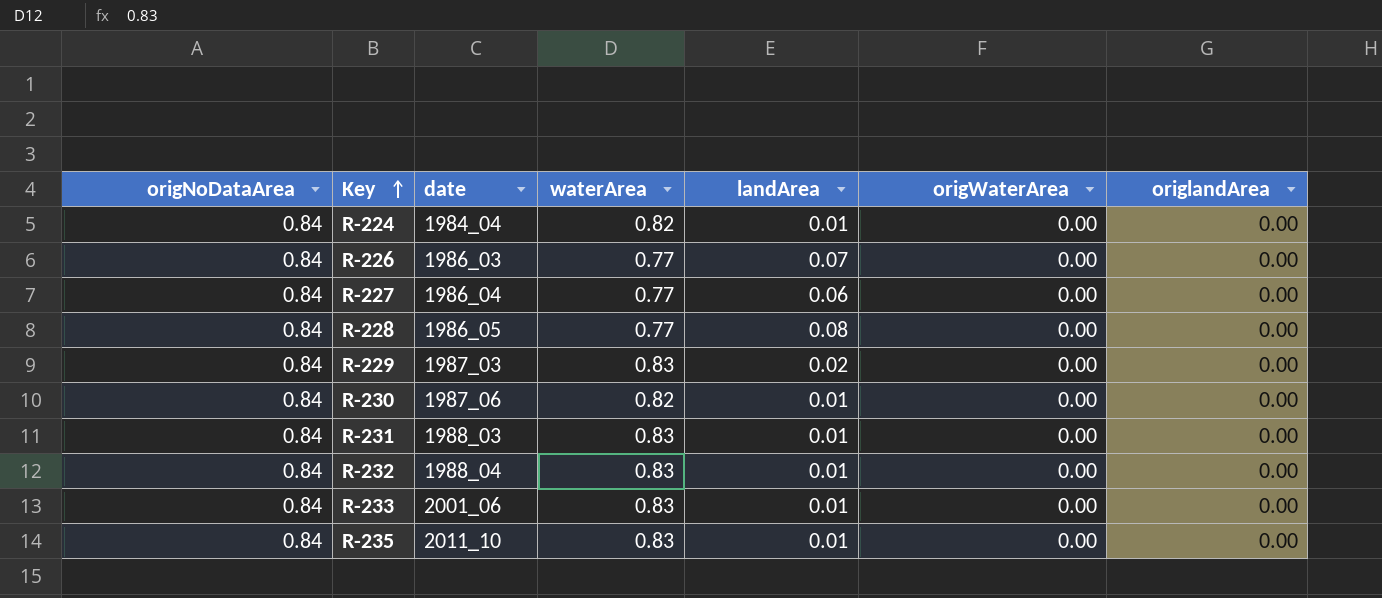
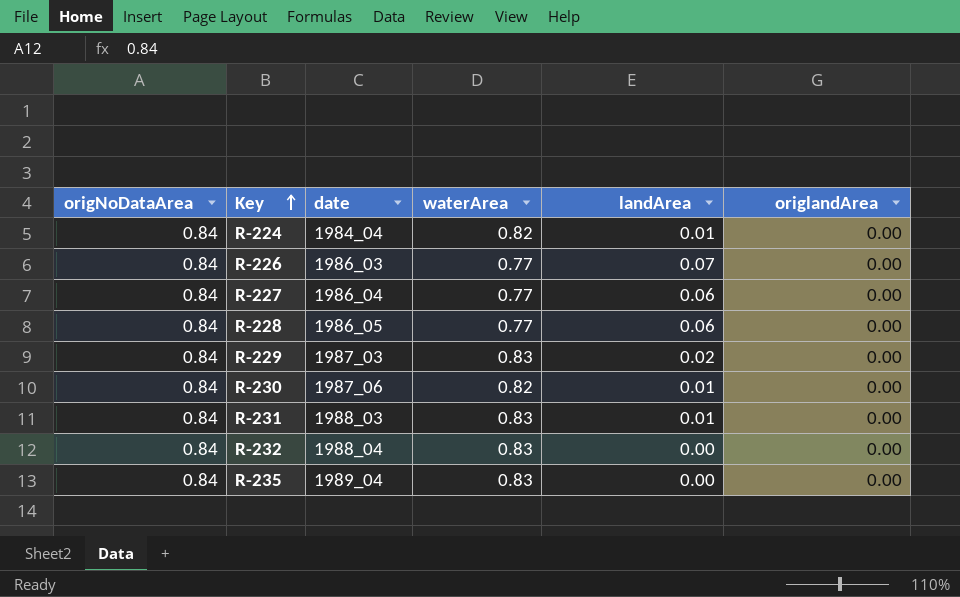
column origWaterArea | position: 6 -> none
row R-233: 0.84 | 2001_06 | 0.83 | 0.01 | 0.00 | 0.00 -> none
R-228 | landArea: 0.08 -> 0.06
R-232 | landArea: 0.01 -> 0.00
R-235 | date: 2011_10 -> 1989_04
R-235 | landArea: 0.01 -> 0.00

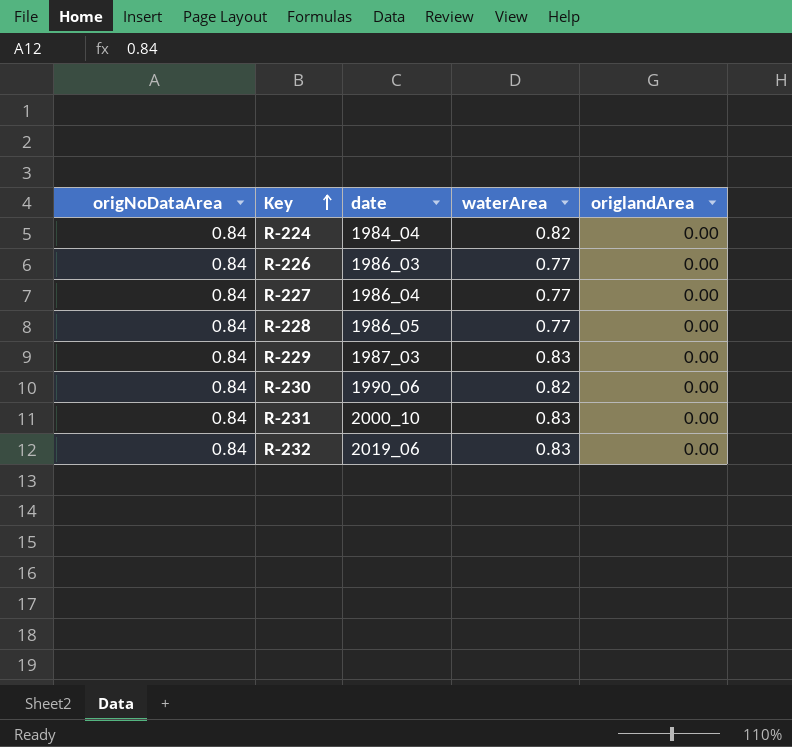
column landArea | position: 5 -> none
row R-235: 0.84 | 1989_04 | 0.83 | 0.00 | 0.00 -> none
R-230 | date: 1987_06 -> 1990_06
R-231 | date: 1988_03 -> 2000_10
R-232 | date: 1988_04 -> 2019_06

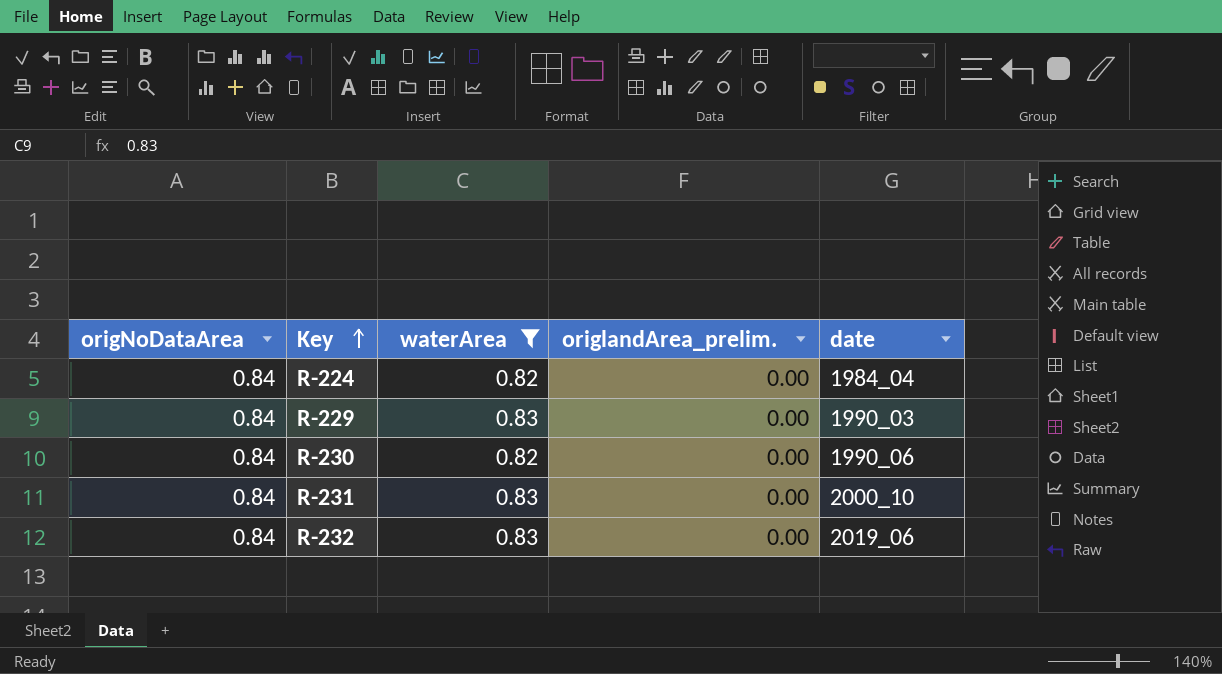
filter: none -> waterArea != 0.77
column name: origlandArea -> origlandArea_prelim.
column date | position: 3 -> 5
R-229 | date: 1987_03 -> 1990_03

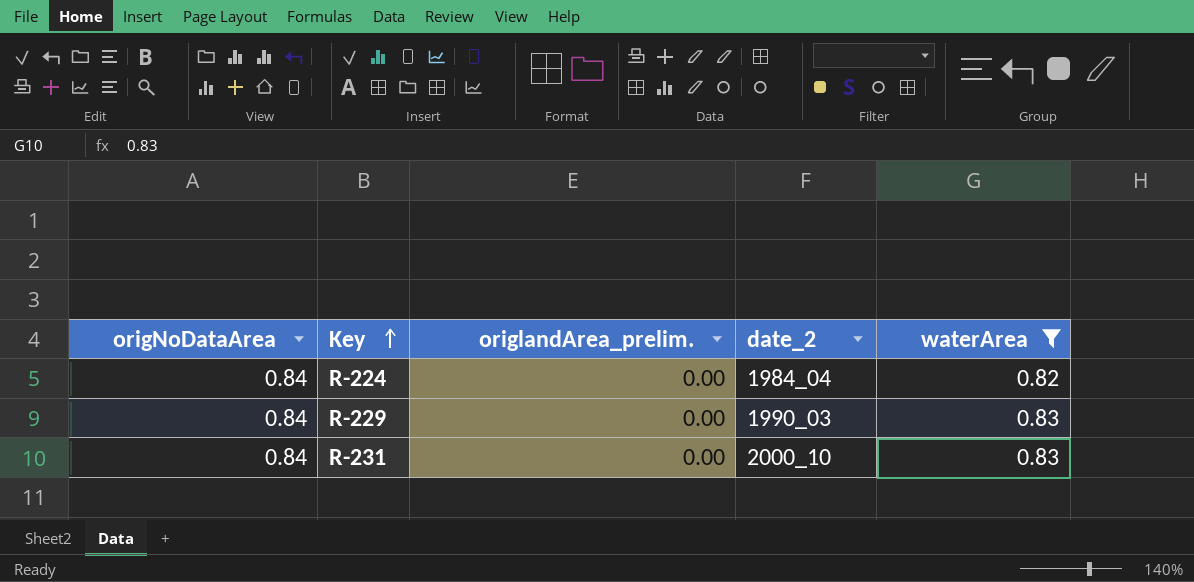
column name: date -> date_2
column waterArea | position: 3 -> 5
row R-230: 0.84 | 0.82 | 0.00 | 1990_06 -> none
row R-232: 0.84 | 0.83 | 0.00 | 2019_06 -> none

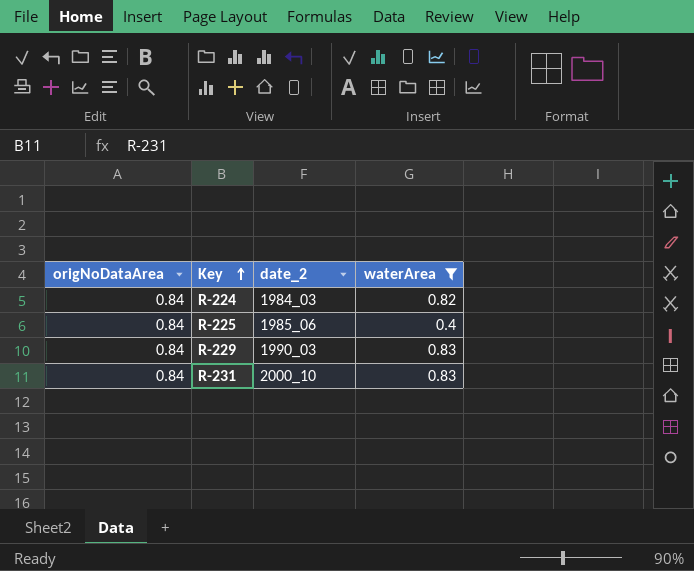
column origlandArea_prelim. | position: 3 -> none
R-224 | date_2: 1984_04 -> 1984_03
row R-225: none -> 0.84 | 1985_06 | 0.4

